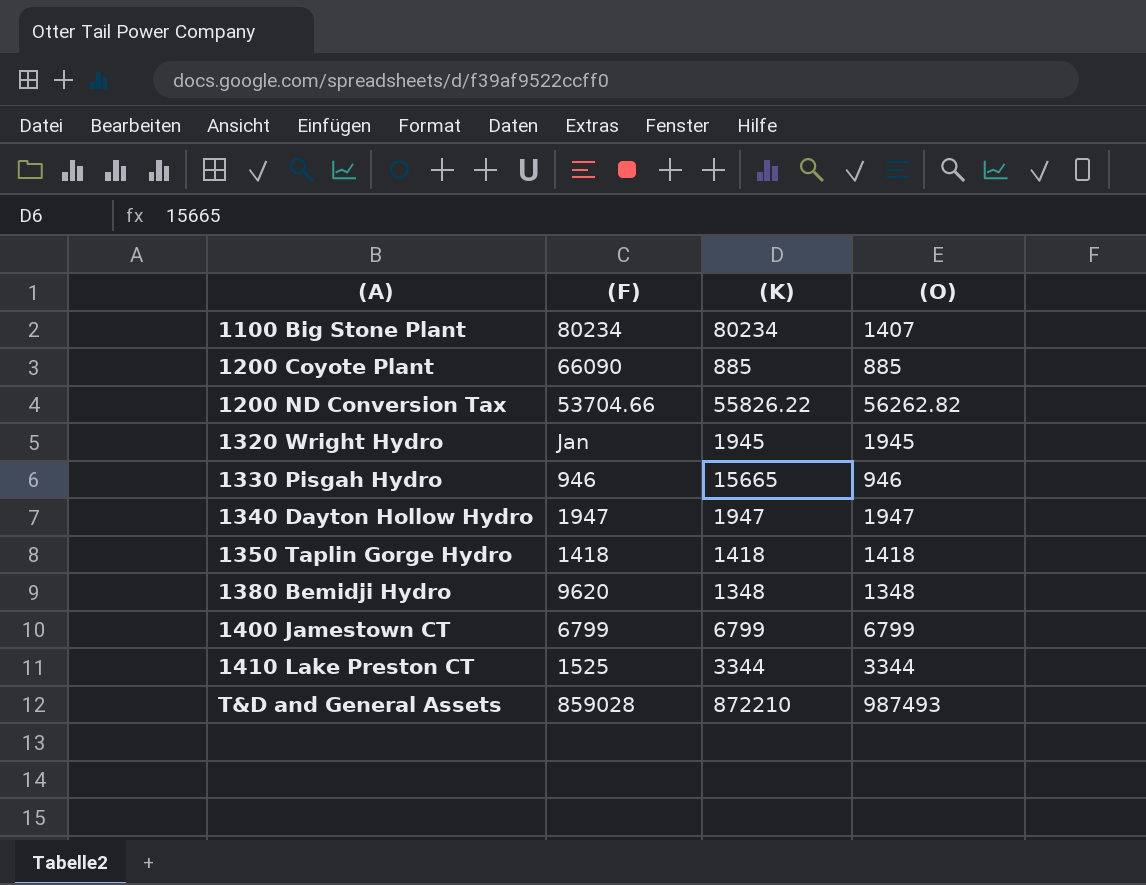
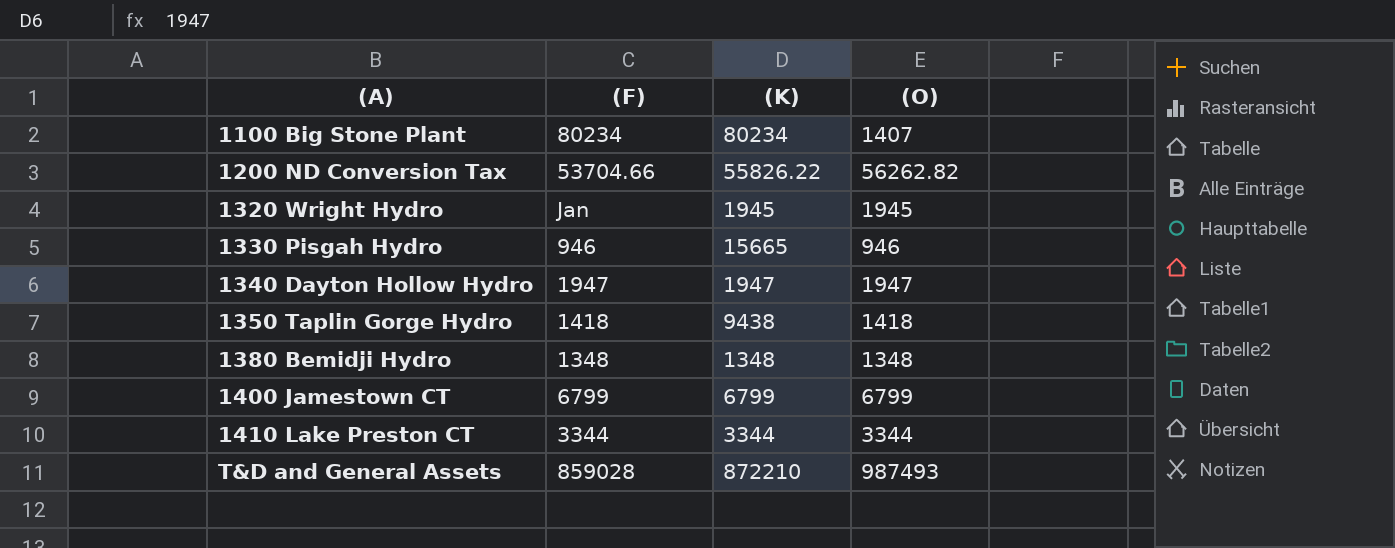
row 1200 Coyote Plant: 66090 | 885 | 885 -> none
1350 Taplin Gorge Hydro | (K): 1418 -> 9438
1380 Bemidji Hydro | (F): 9620 -> 1348
1410 Lake Preston CT | (F): 1525 -> 3344

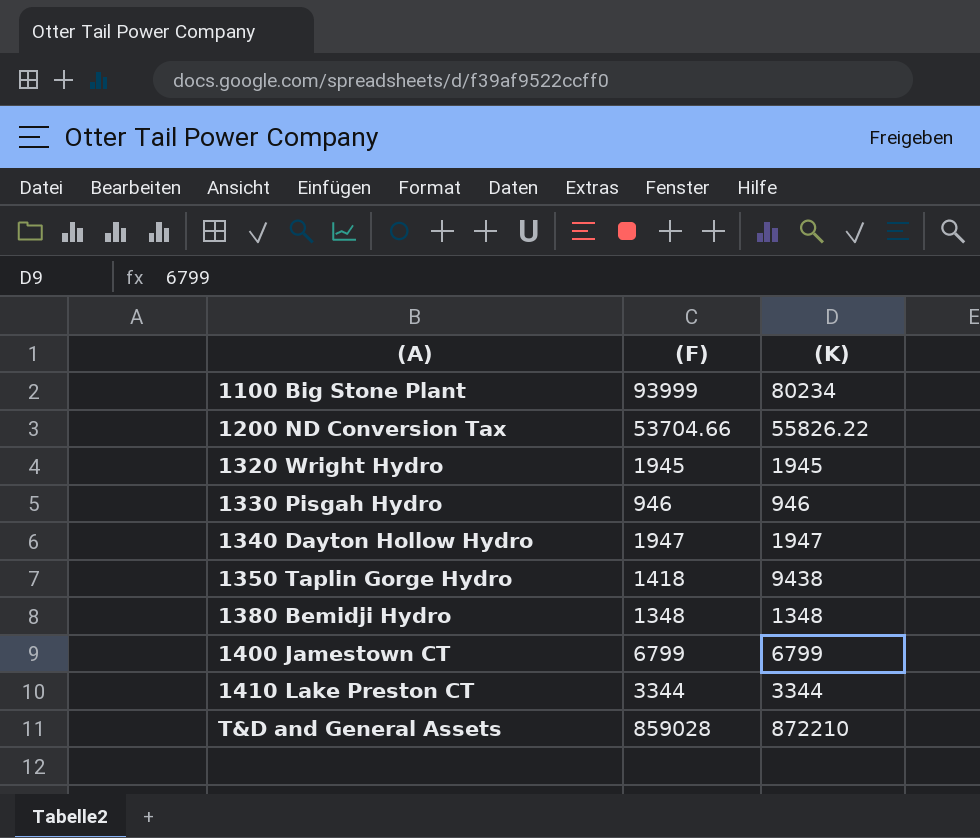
column (O) | position: 4 -> none
1100 Big Stone Plant | (F): 80234 -> 93999
1320 Wright Hydro | (F): Jan -> 1945
1330 Pisgah Hydro | (K): 15665 -> 946

